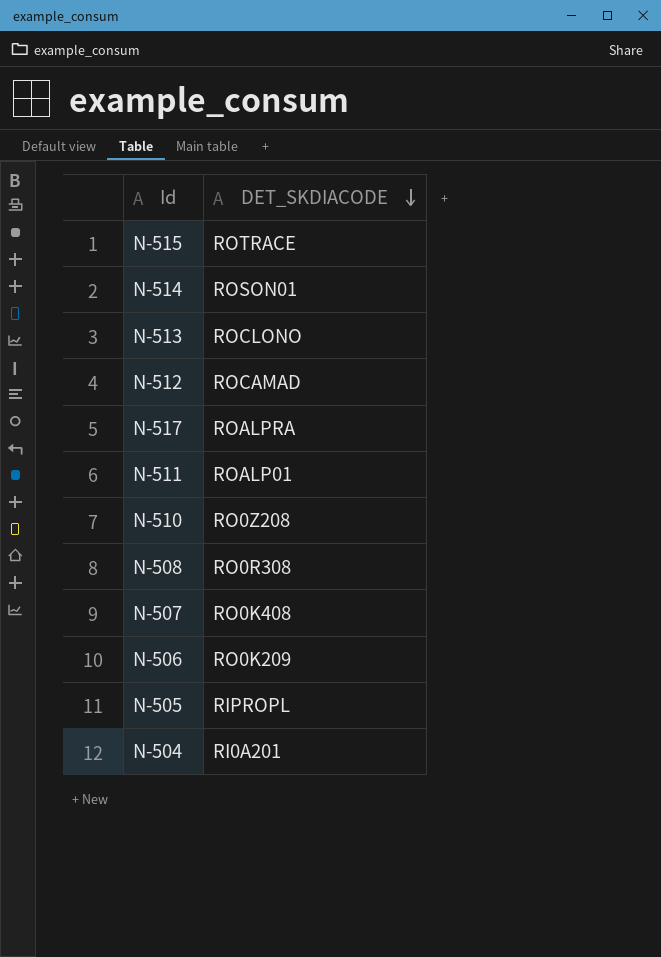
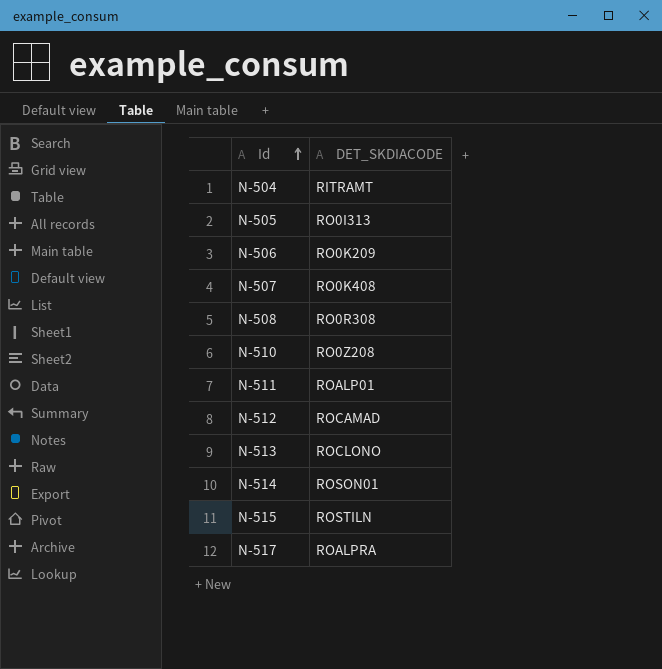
row order: DET_SKDIACODE descending -> Id ascending
N-504 | DET_SKDIACODE: RI0A201 -> RITRAMT
N-505 | DET_SKDIACODE: RIPROPL -> RO0I313
N-515 | DET_SKDIACODE: ROTRACE -> ROSTILN

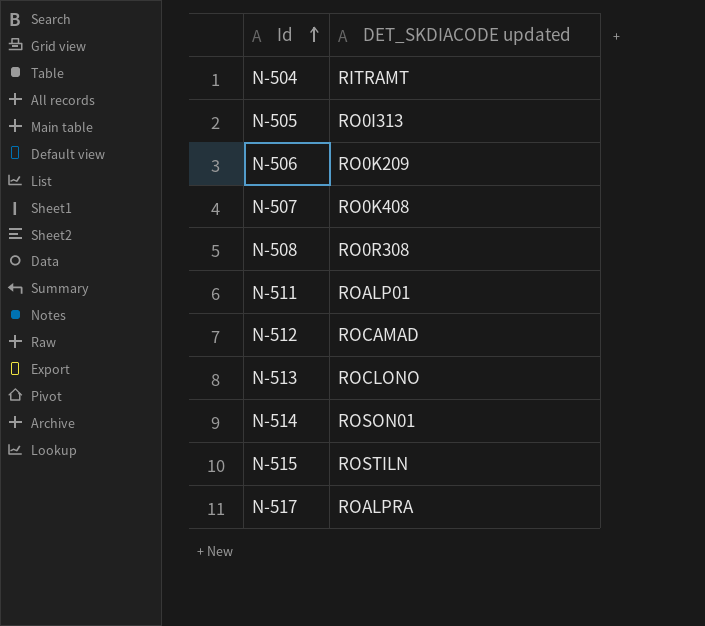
column name: DET_SKDIACODE -> DET_SKDIACODE updated
row N-510: RO0Z208 -> none

